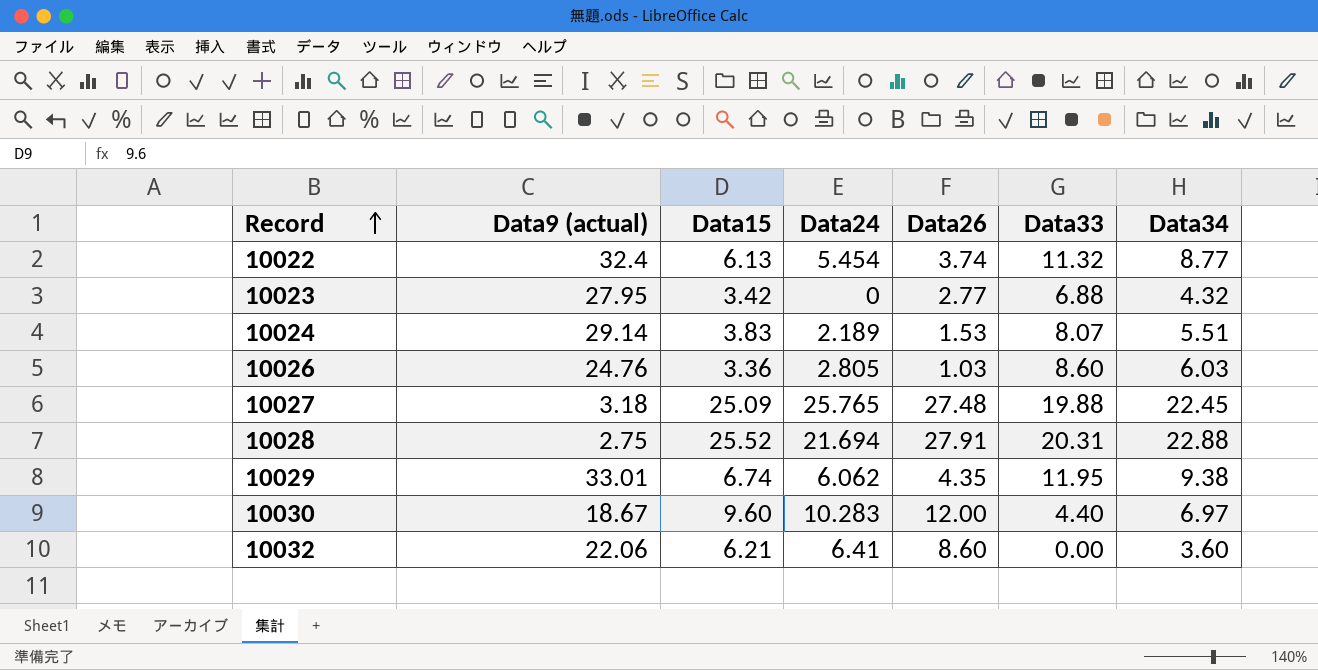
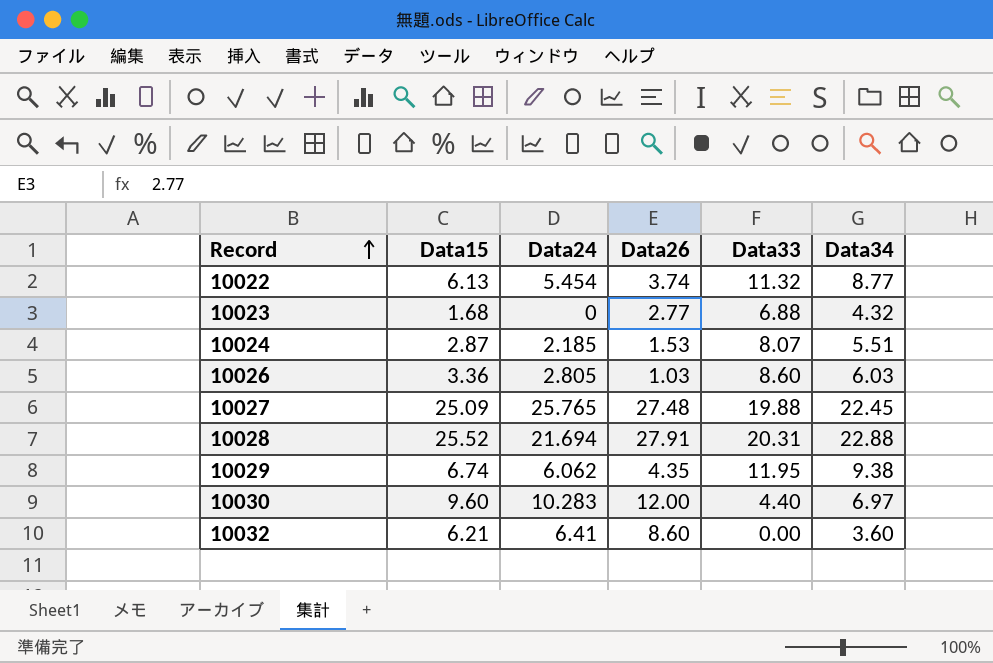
column Data9 (actual) | position: 2 -> none
10023 | Data15: 3.42 -> 1.68
10024 | Data15: 3.83 -> 2.87
10024 | Data24: 2.189 -> 2.185

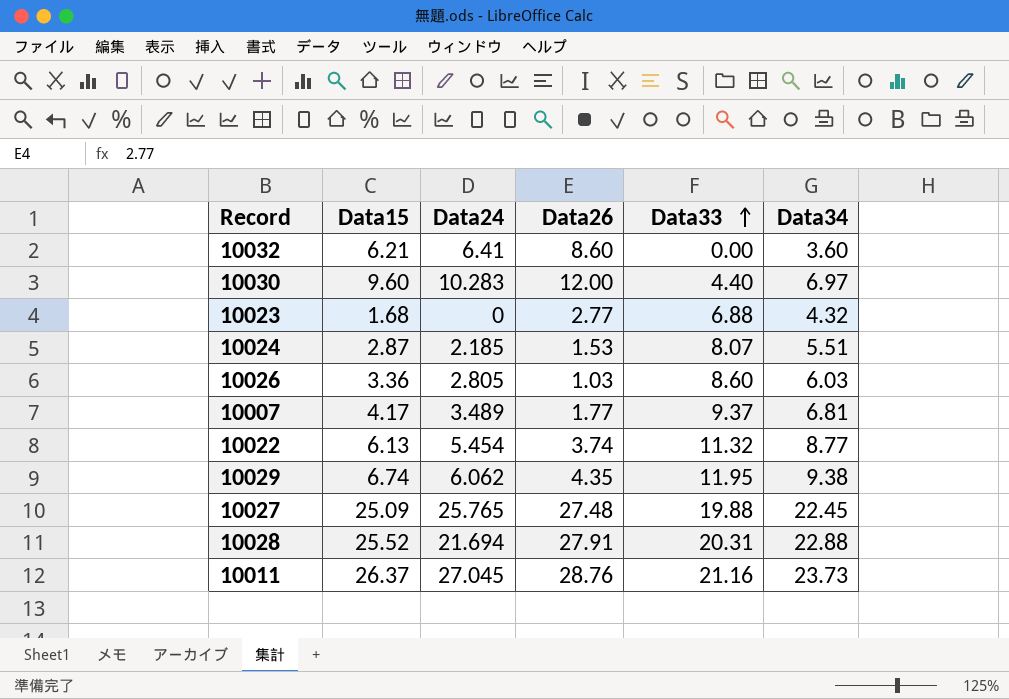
row order: Record ascending -> Data33 ascending
row 10007: none -> 4.17 | 3.489 | 1.77 | 9.37 | 6.81
row 10011: none -> 26.37 | 27.045 | 28.76 | 21.16 | 23.73

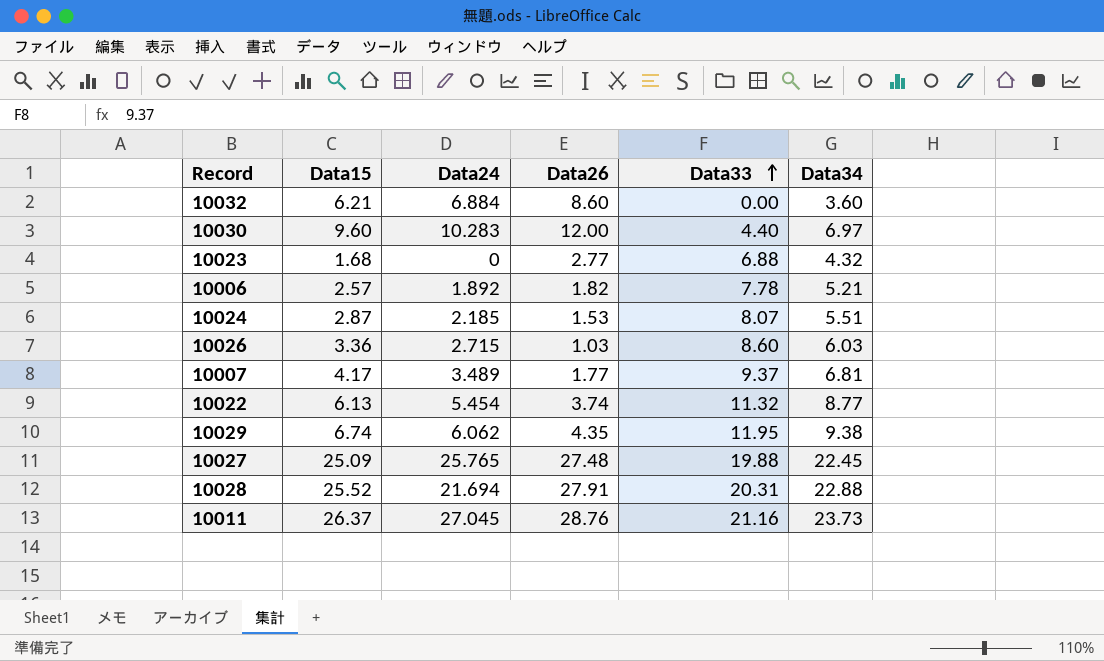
10032 | Data24: 6.41 -> 6.884
row 10006: none -> 2.57 | 1.892 | 1.82 | 7.78 | 5.21
10026 | Data24: 2.805 -> 2.715

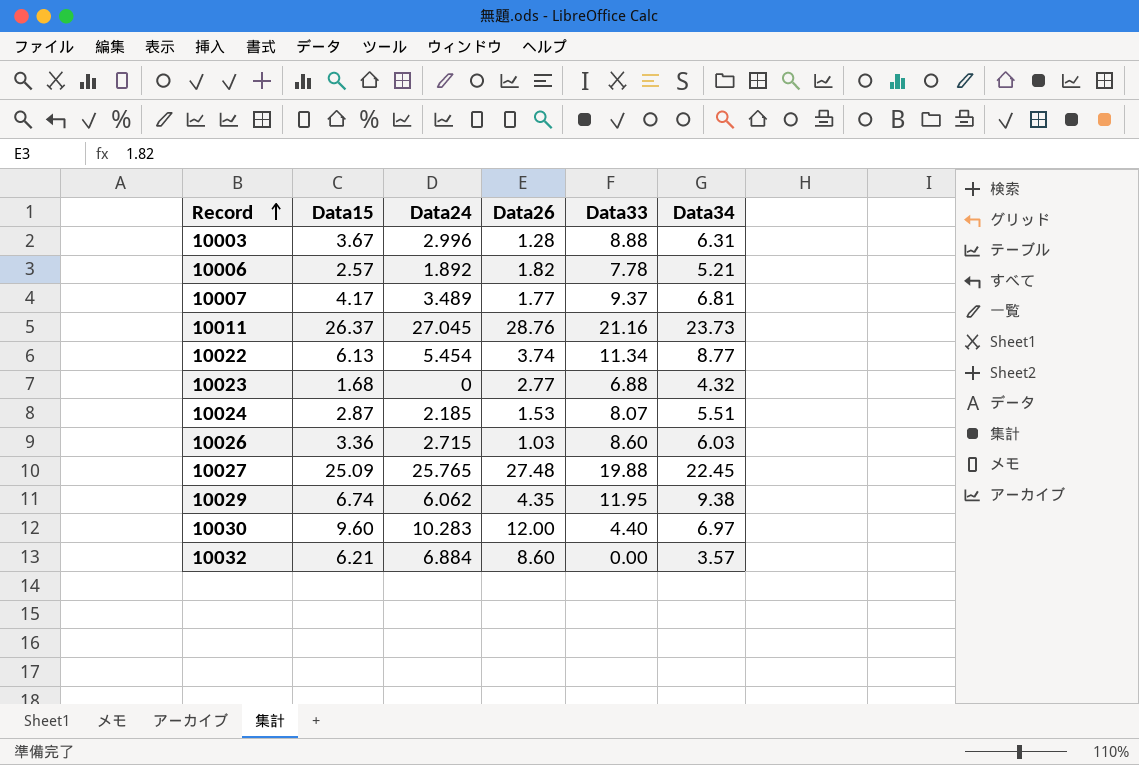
row order: Data33 ascending -> Record ascending
row 10028: 25.52 | 21.694 | 27.91 | 20.31 | 22.88 -> none
row 10003: none -> 3.67 | 2.996 | 1.28 | 8.88 | 6.31
10022 | Data33: 11.32 -> 11.34
10032 | Data34: 3.60 -> 3.57

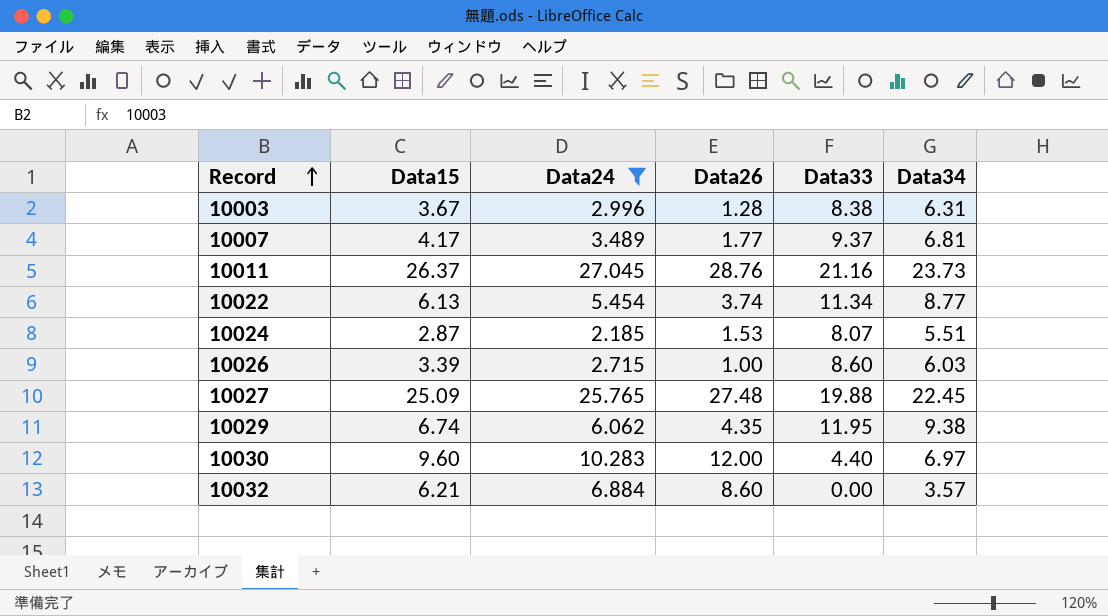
filter: none -> Data24 >= 2.185
10003 | Data33: 8.88 -> 8.38
10026 | Data15: 3.36 -> 3.39
10026 | Data26: 1.03 -> 1.00

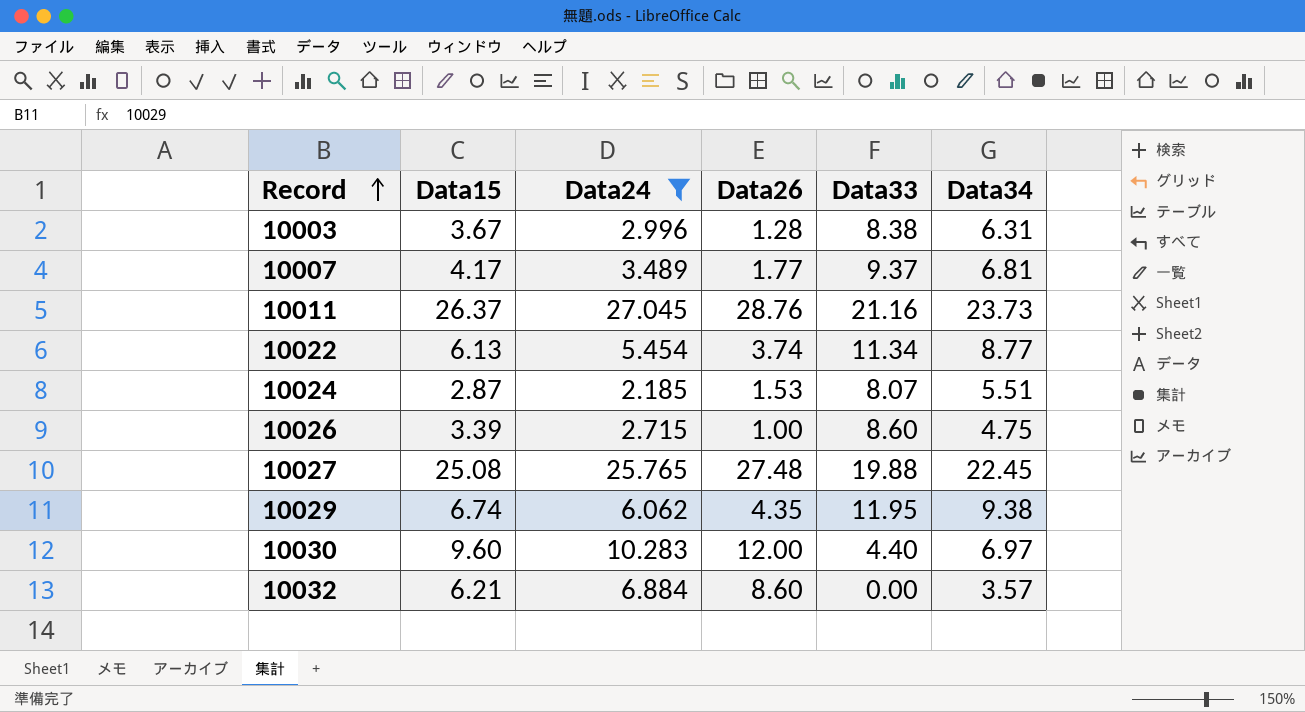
10026 | Data34: 6.03 -> 4.75
10027 | Data15: 25.09 -> 25.08

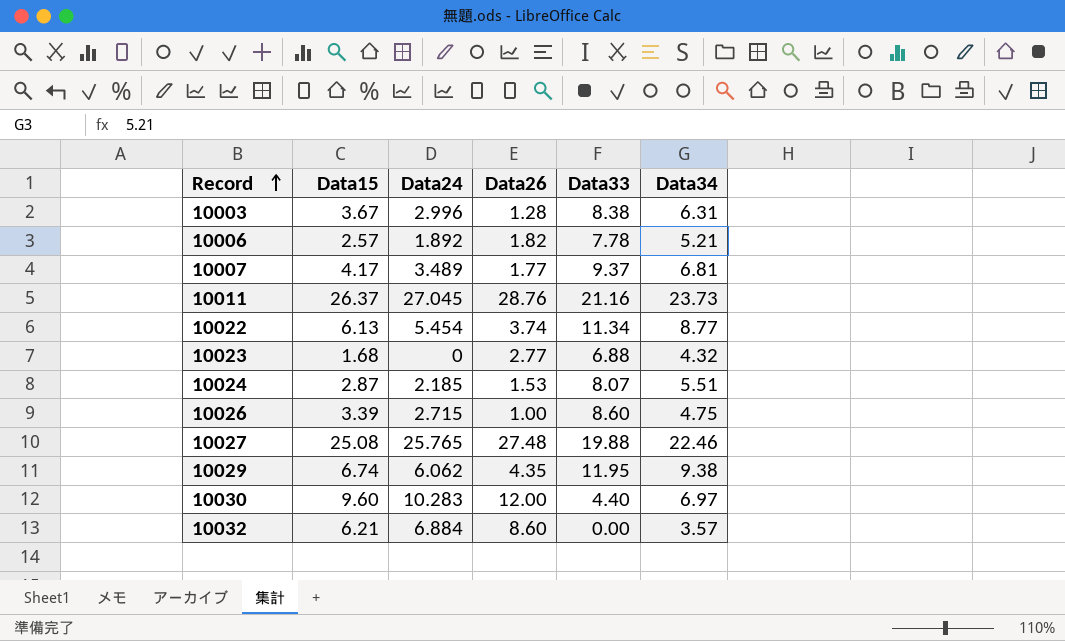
filter: Data24 >= 2.185 -> none
10027 | Data34: 22.45 -> 22.46

